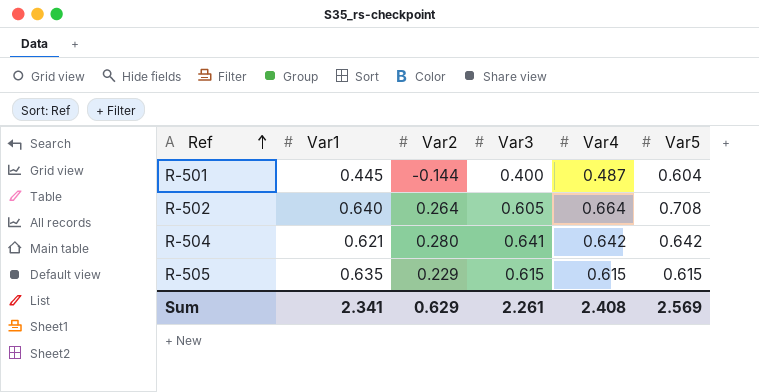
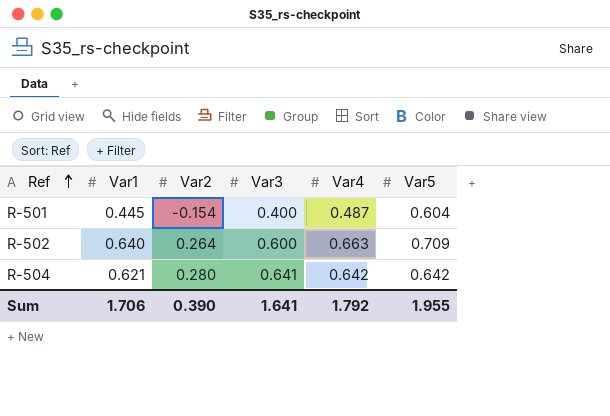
row R-505: 0.635 | 0.229 | 0.615 | 0.615 | 0.615 -> none
R-501 | Var2: -0.144 -> -0.154
R-502 | Var3: 0.605 -> 0.600
R-502 | Var4: 0.664 -> 0.663
R-502 | Var5: 0.708 -> 0.709
Sum | Var1: 2.341 -> 1.706
Sum | Var2: 0.629 -> 0.390
Sum | Var3: 2.261 -> 1.641
Sum | Var4: 2.408 -> 1.792
Sum | Var5: 2.569 -> 1.955

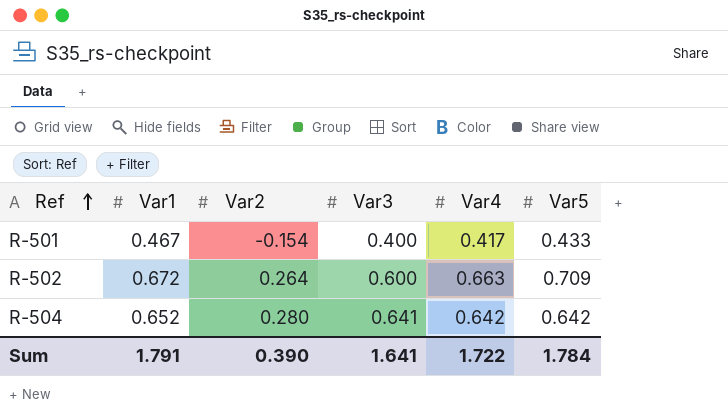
R-501 | Var1: 0.445 -> 0.467
R-501 | Var4: 0.487 -> 0.417
R-501 | Var5: 0.604 -> 0.433
R-502 | Var1: 0.640 -> 0.672
R-504 | Var1: 0.621 -> 0.652
Sum | Var1: 1.706 -> 1.791
Sum | Var4: 1.792 -> 1.722
Sum | Var5: 1.955 -> 1.784

